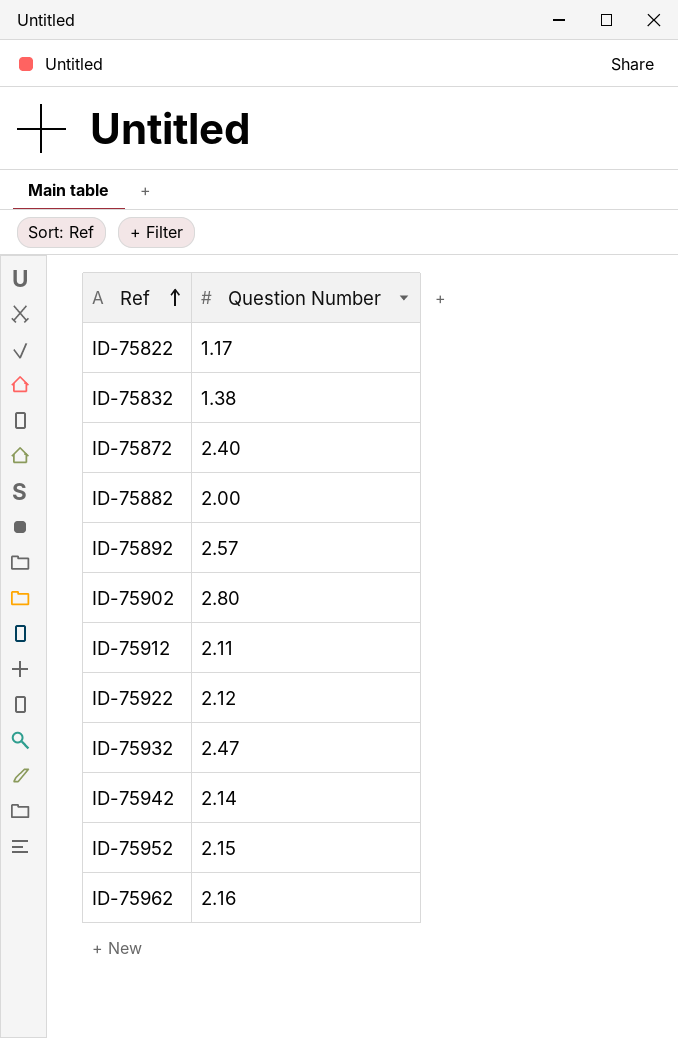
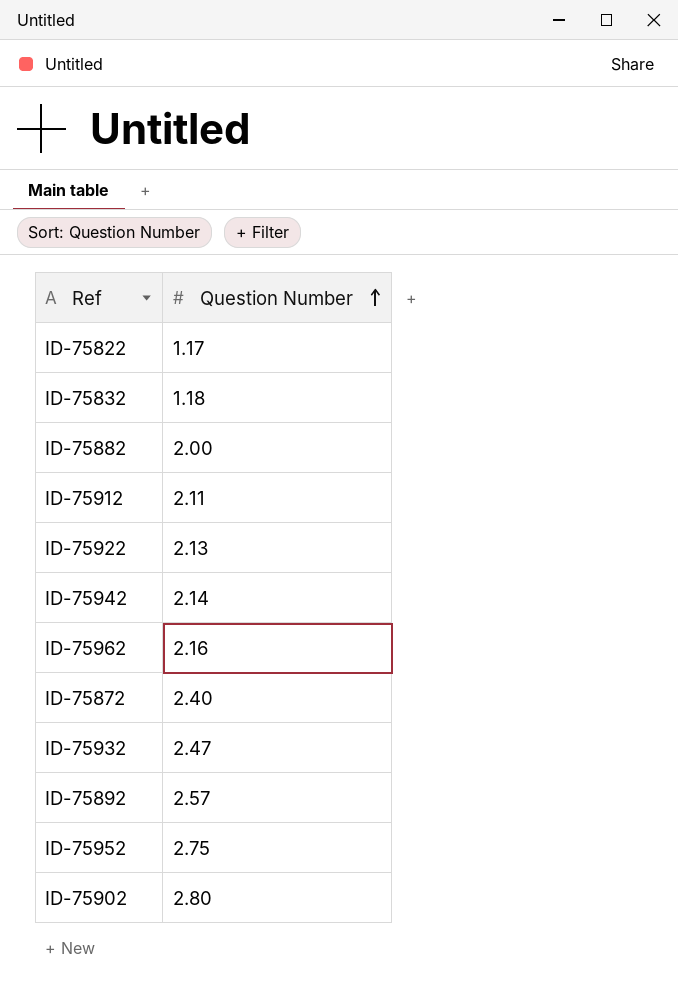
row order: Ref ascending -> Question Number ascending
ID-75832 | Question Number: 1.38 -> 1.18
ID-75922 | Question Number: 2.12 -> 2.13
ID-75952 | Question Number: 2.15 -> 2.75

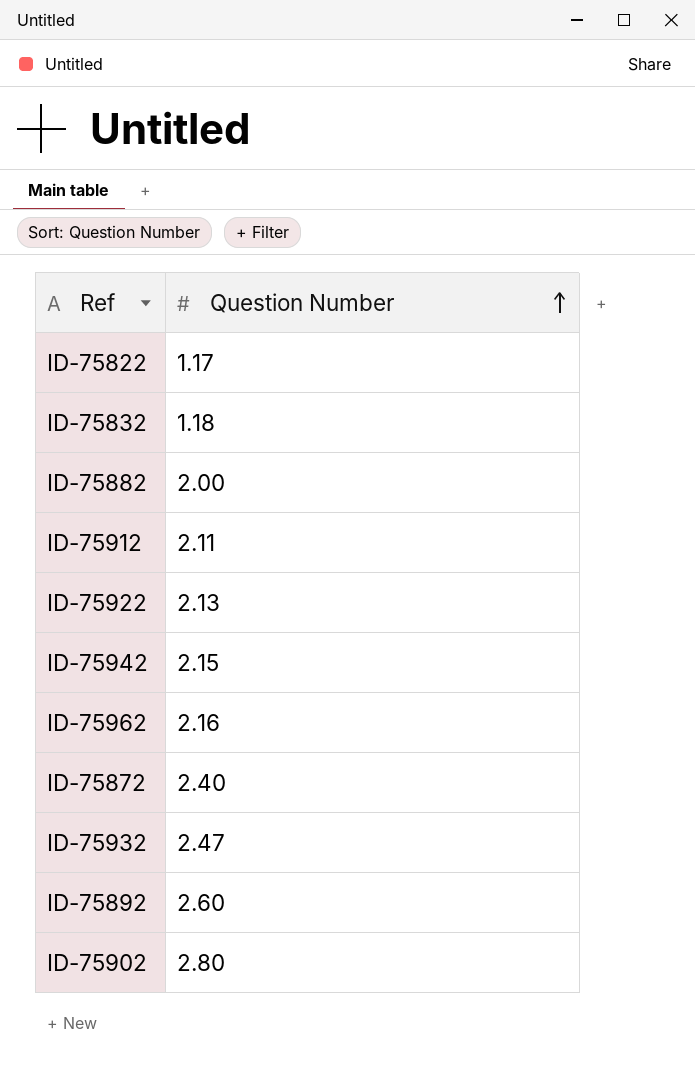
row ID-75952: 2.75 -> none
ID-75942 | Question Number: 2.14 -> 2.15
ID-75892 | Question Number: 2.57 -> 2.60

